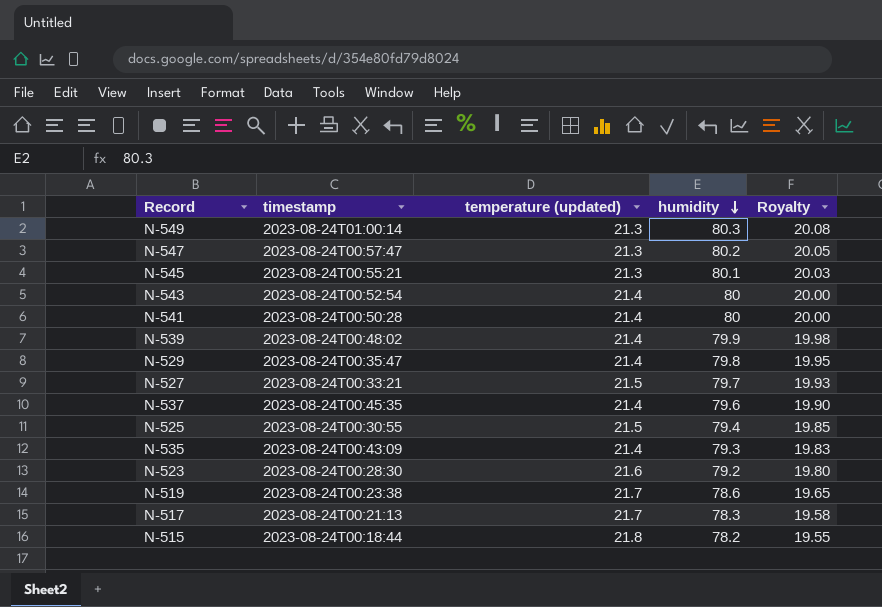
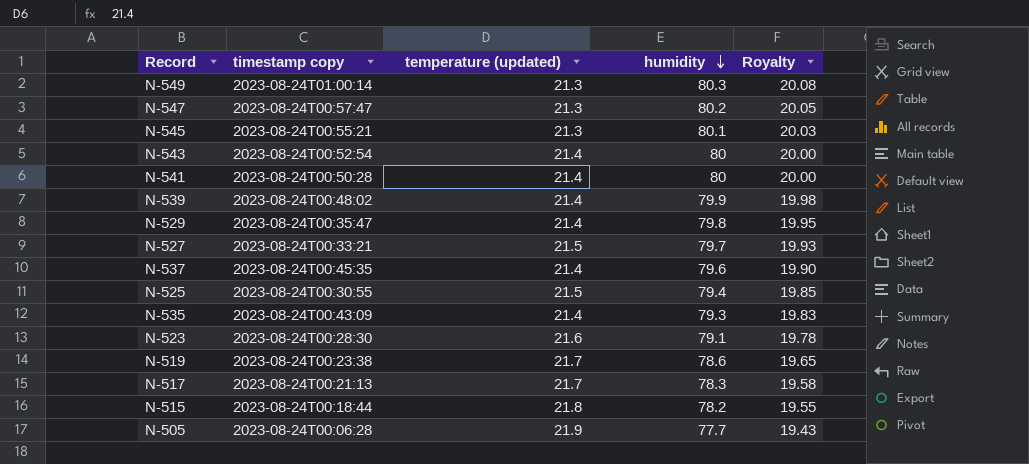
column name: timestamp -> timestamp copy
N-523 | humidity: 79.2 -> 79.1
N-523 | Royalty: 19.80 -> 19.78
row N-505: none -> 2023-08-24T00:06:28 | 21.9 | 77.7 | 19.43

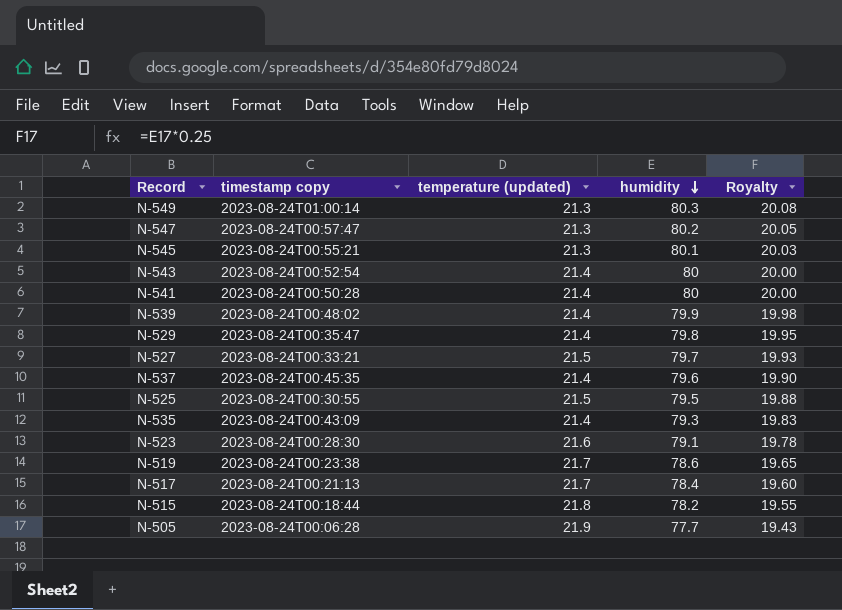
N-525 | humidity: 79.4 -> 79.5
N-525 | Royalty: 19.85 -> 19.88
N-517 | humidity: 78.3 -> 78.4
N-517 | Royalty: 19.58 -> 19.60

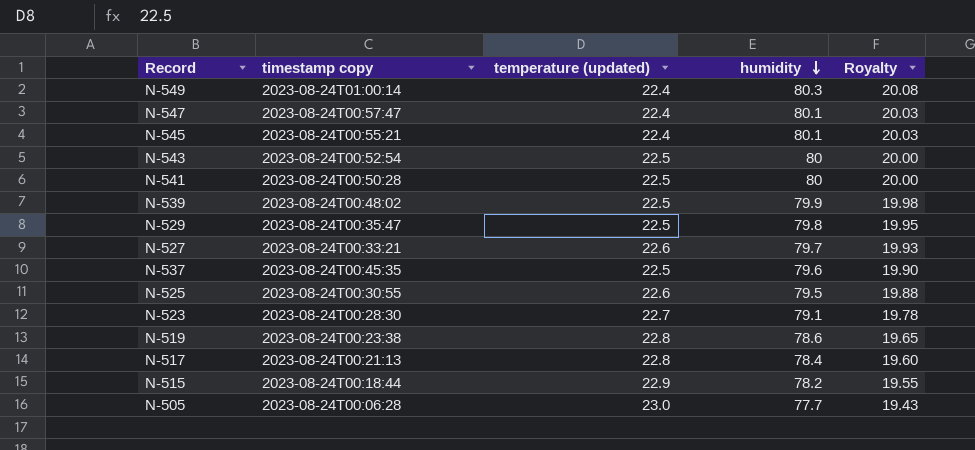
row N-535: 2023-08-24T00:43:09 | 21.4 | 79.3 | 19.83 -> none
N-549 | temperature (updated): 21.3 -> 22.4
N-547 | temperature (updated): 21.3 -> 22.4
N-547 | humidity: 80.2 -> 80.1
N-547 | Royalty: 20.05 -> 20.03
N-545 | temperature (updated): 21.3 -> 22.4
N-543 | temperature (updated): 21.4 -> 22.5
N-541 | temperature (updated): 21.4 -> 22.5
N-539 | temperature (updated): 21.4 -> 22.5
N-529 | temperature (updated): 21.4 -> 22.5
N-527 | temperature (updated): 21.5 -> 22.6
N-537 | temperature (updated): 21.4 -> 22.5
N-525 | temperature (updated): 21.5 -> 22.6
N-523 | temperature (updated): 21.6 -> 22.7
N-519 | temperature (updated): 21.7 -> 22.8
N-517 | temperature (updated): 21.7 -> 22.8
N-515 | temperature (updated): 21.8 -> 22.9
N-505 | temperature (updated): 21.9 -> 23.0

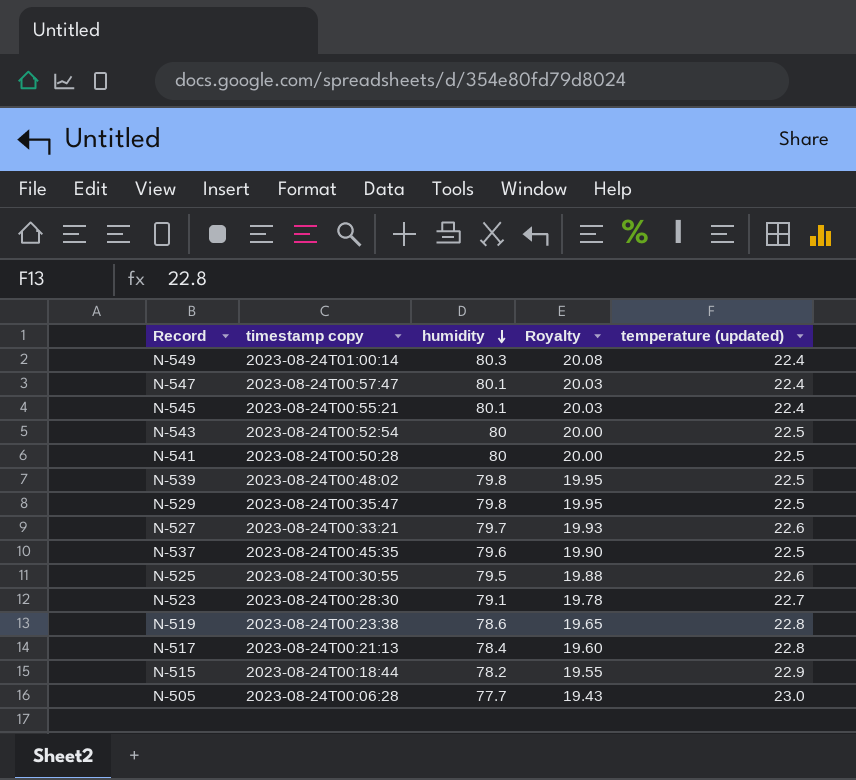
column temperature (updated) | position: 3 -> 5
N-539 | humidity: 79.9 -> 79.8
N-539 | Royalty: 19.98 -> 19.95

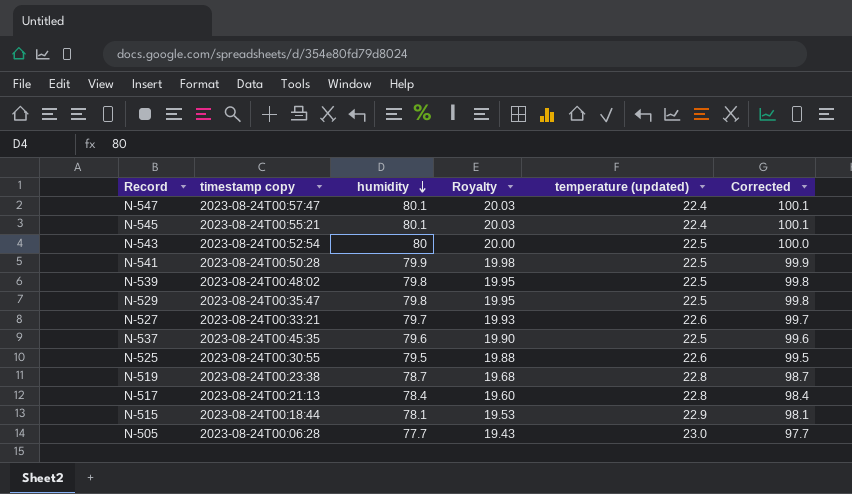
column Corrected | formula: none -> [humidity] + 20
row N-549: 2023-08-24T01:00:14 | 80.3 | 20.08 | 22.4 -> none
row N-523: 2023-08-24T00:28:30 | 79.1 | 19.78 | 22.7 -> none
N-541 | humidity: 80 -> 79.9
N-541 | Royalty: 20.00 -> 19.98
N-519 | humidity: 78.6 -> 78.7
N-519 | Royalty: 19.65 -> 19.68
N-515 | humidity: 78.2 -> 78.1
N-515 | Royalty: 19.55 -> 19.53

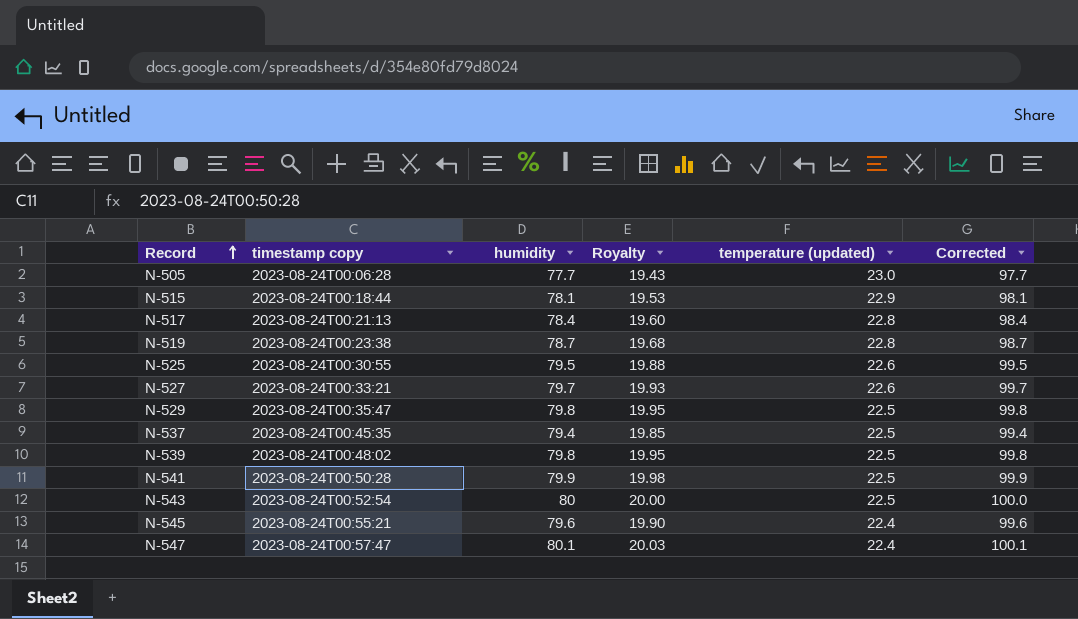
row order: humidity descending -> Record ascending
N-537 | humidity: 79.6 -> 79.4
N-537 | Royalty: 19.90 -> 19.85
N-537 | Corrected: 99.6 -> 99.4
N-545 | humidity: 80.1 -> 79.6
N-545 | Royalty: 20.03 -> 19.90
N-545 | Corrected: 100.1 -> 99.6

